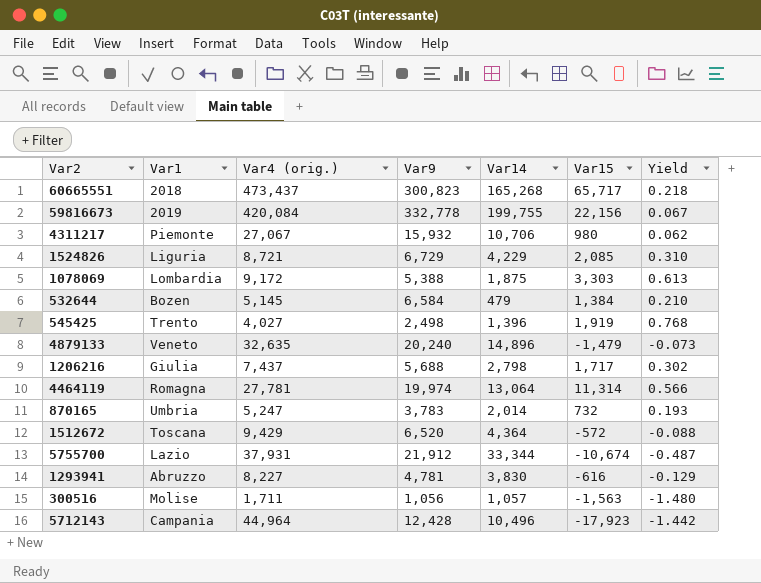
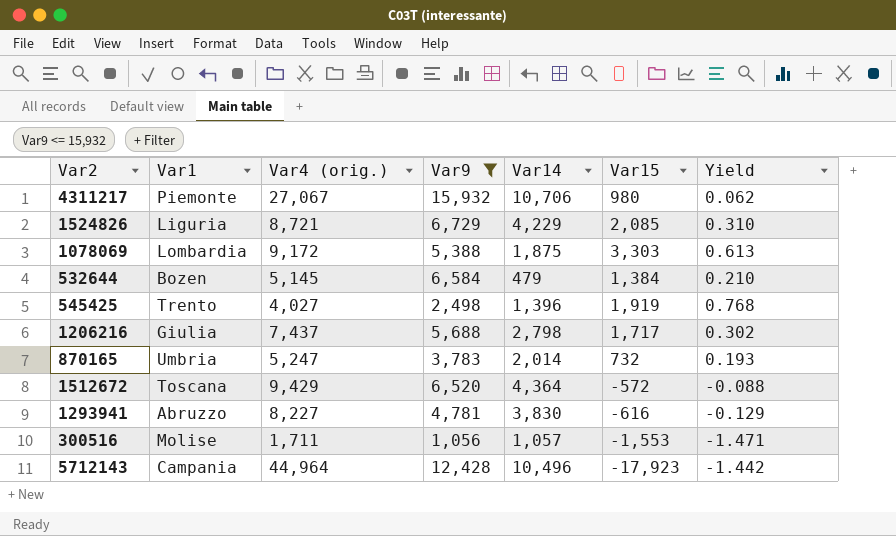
filter: none -> Var9 <= 15,932
300516 | Var15: -1,563 -> -1,553
300516 | Yield: -1.480 -> -1.471

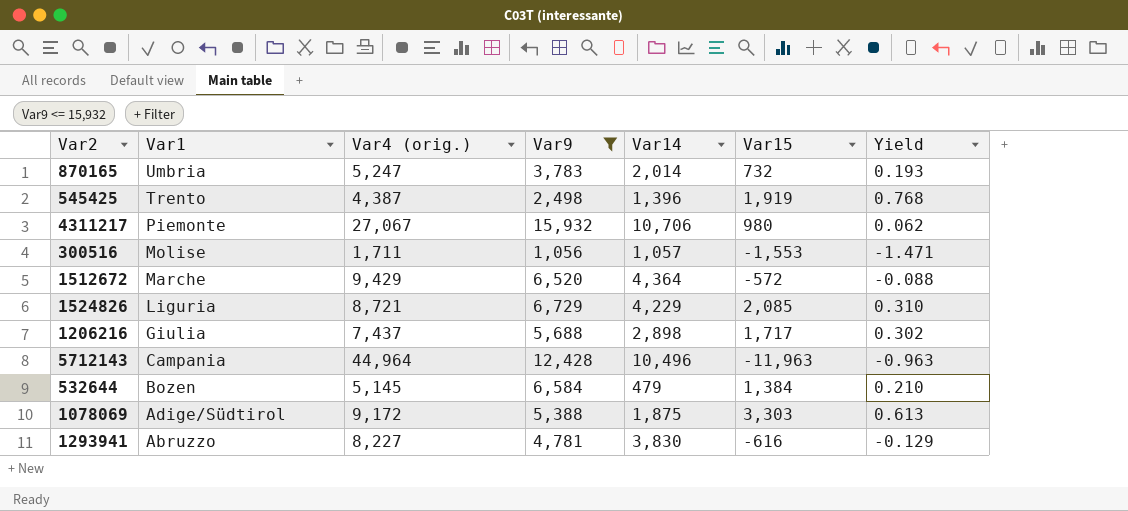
row order: none -> Var1 descending
545425 | Var4 (orig.): 4,027 -> 4,387
1512672 | Var1: Toscana -> Marche
1206216 | Var14: 2,798 -> 2,898
5712143 | Var15: -17,923 -> -11,963
5712143 | Yield: -1.442 -> -0.963
1078069 | Var1: Lombardia -> Adige/Südtirol

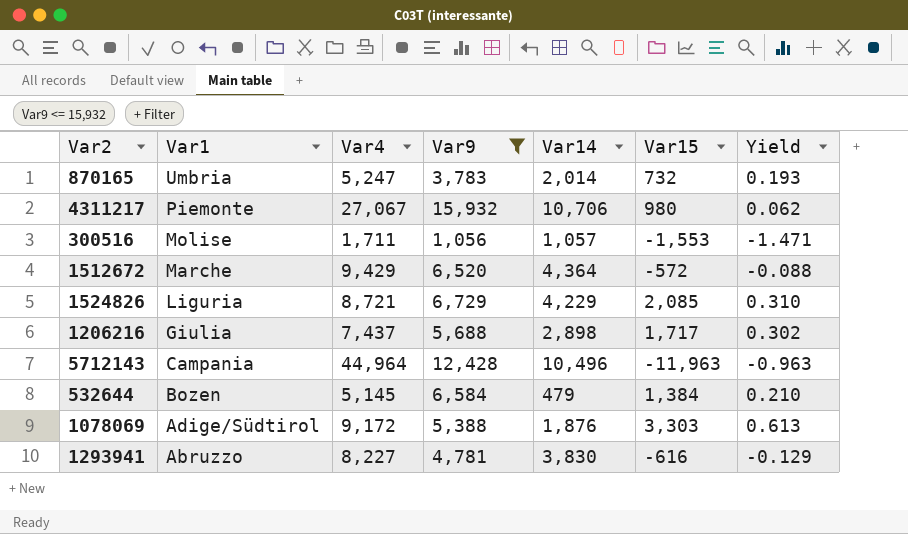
column name: Var4 (orig.) -> Var4
row 545425: Trento | 4,387 | 2,498 | 1,396 | 1,919 | 0.768 -> none
1078069 | Var14: 1,875 -> 1,876

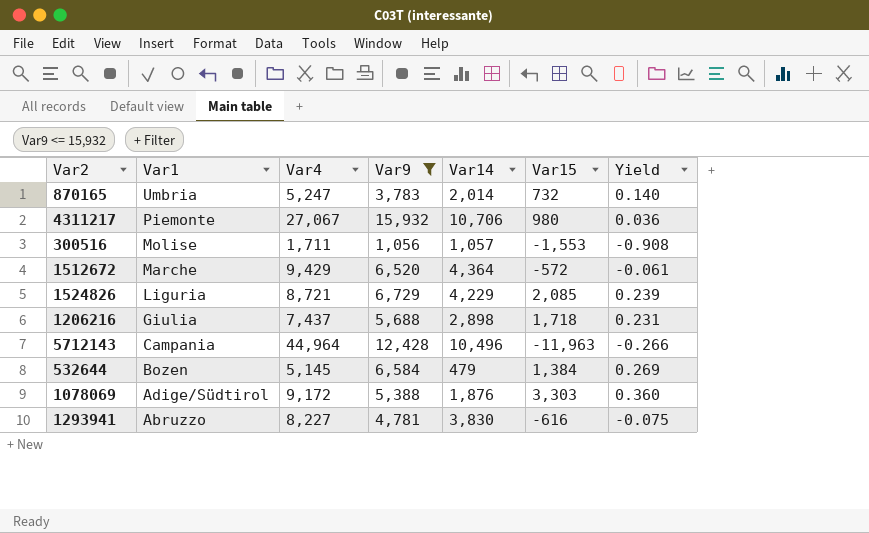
column Yield | formula: [Var15] / [Var9] -> [Var15] / [Var4]
1206216 | Var15: 1,717 -> 1,718

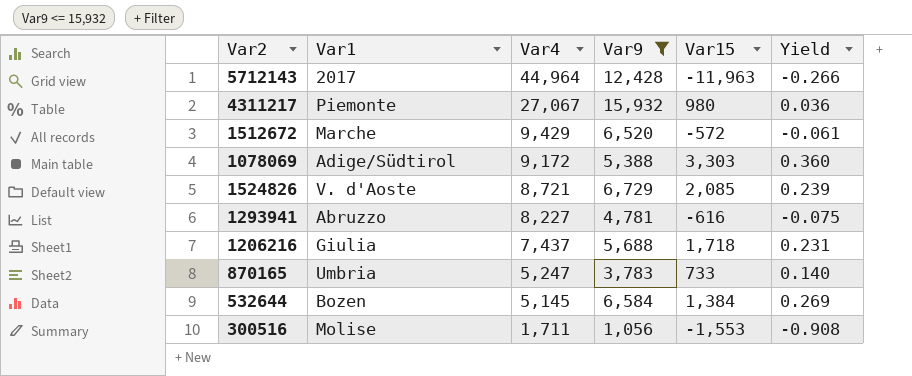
row order: Var1 descending -> Var4 descending
column Var14 | position: 5 -> none
5712143 | Var1: Campania -> 2017
1524826 | Var1: Liguria -> V. d'Aoste
870165 | Var15: 732 -> 733

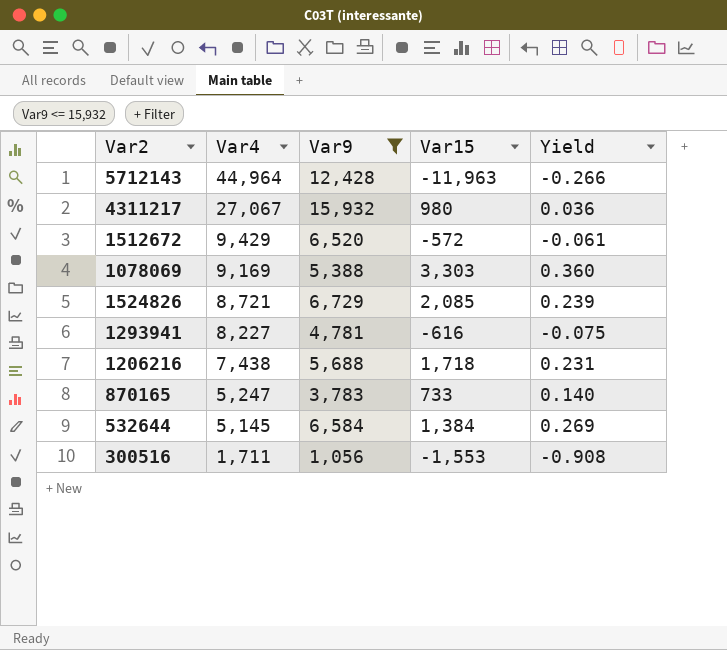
column Var1 | position: 2 -> none
1078069 | Var4: 9,172 -> 9,169
1206216 | Var4: 7,437 -> 7,438

